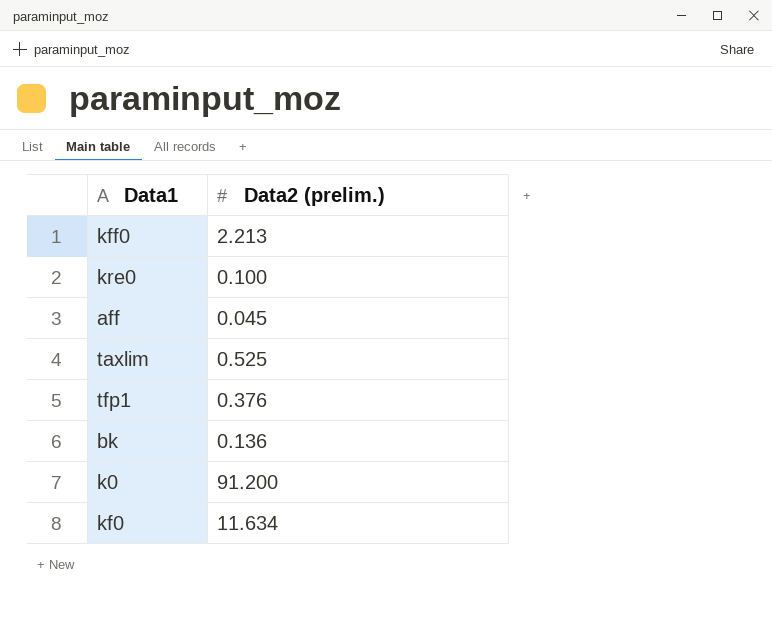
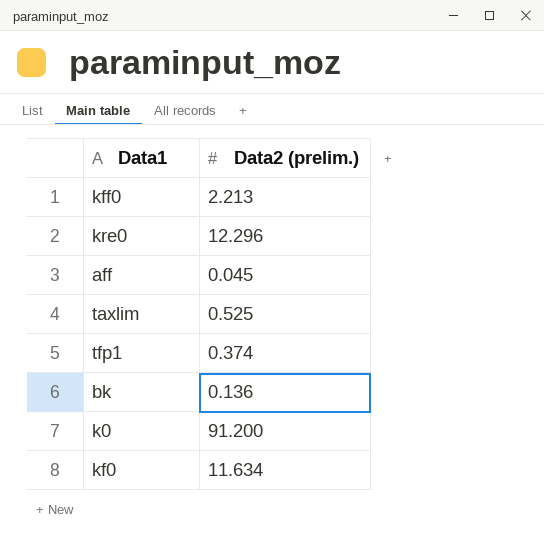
kre0 | Data2 (prelim.): 0.100 -> 12.296
tfp1 | Data2 (prelim.): 0.376 -> 0.374

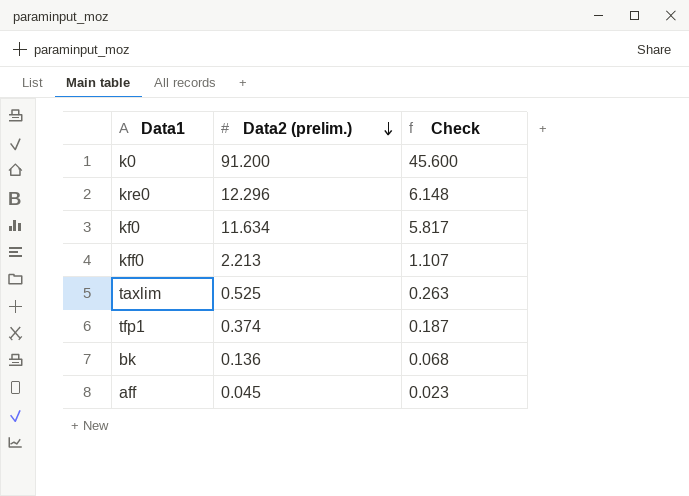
row order: none -> Data2 (prelim.) descending
column Check | formula: none -> [Data2 (prelim.)] * 0.5

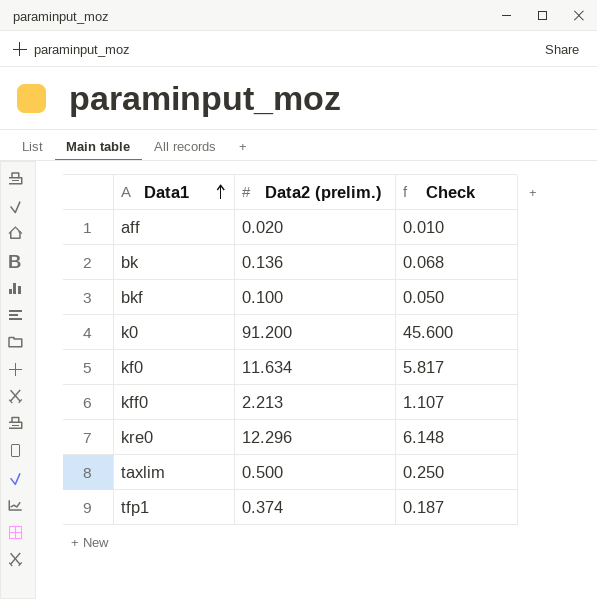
row order: Data2 (prelim.) descending -> Data1 ascending
aff | Data2 (prelim.): 0.045 -> 0.020
aff | Check: 0.023 -> 0.010
row bkf: none -> 0.100 | 0.050
taxlim | Data2 (prelim.): 0.525 -> 0.500
taxlim | Check: 0.263 -> 0.250

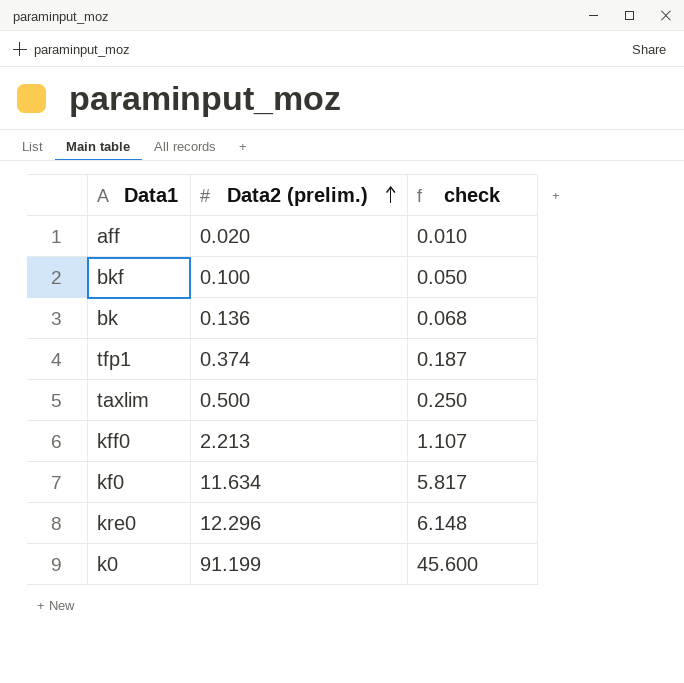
row order: Data1 ascending -> Data2 (prelim.) ascending
column name: Check -> check
k0 | Data2 (prelim.): 91.200 -> 91.199

